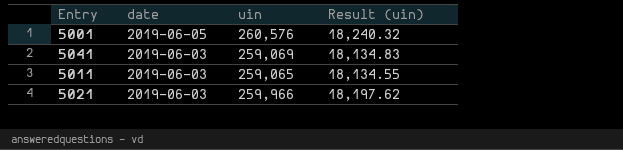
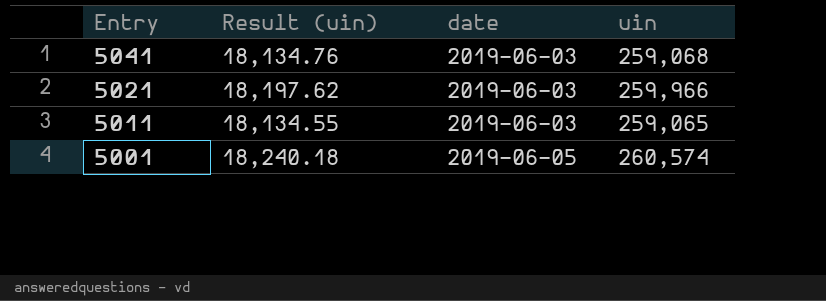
row order: date descending -> Entry descending
column Result (uin) | position: 4 -> 2
5041 | Result (uin): 18,134.83 -> 18,134.76
5041 | uin: 259,069 -> 259,068
5001 | Result (uin): 18,240.32 -> 18,240.18
5001 | uin: 260,576 -> 260,574

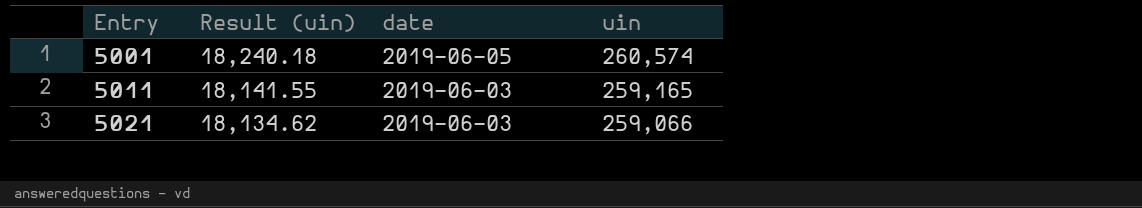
row order: Entry descending -> Entry ascending
row 5041: 18,134.76 | 2019-06-03 | 259,068 -> none
5011 | Result (uin): 18,134.55 -> 18,141.55
5011 | uin: 259,065 -> 259,165
5021 | Result (uin): 18,197.62 -> 18,134.62
5021 | uin: 259,966 -> 259,066

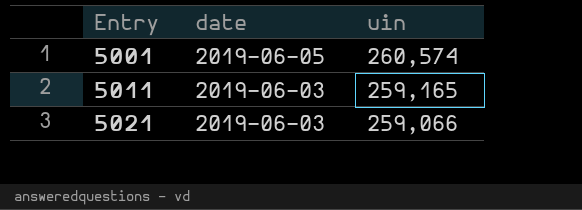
column Result (uin) | formula: [uin] * 0.07 -> none

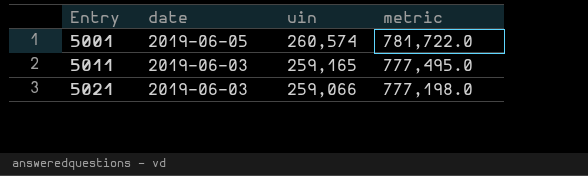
column metric | formula: none -> [uin] * 3

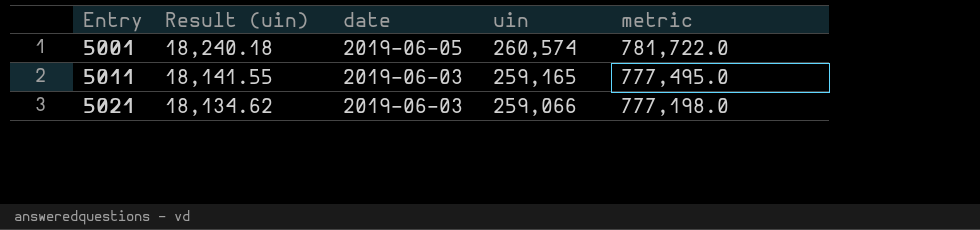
column Result (uin) | formula: none -> [uin] * 0.07

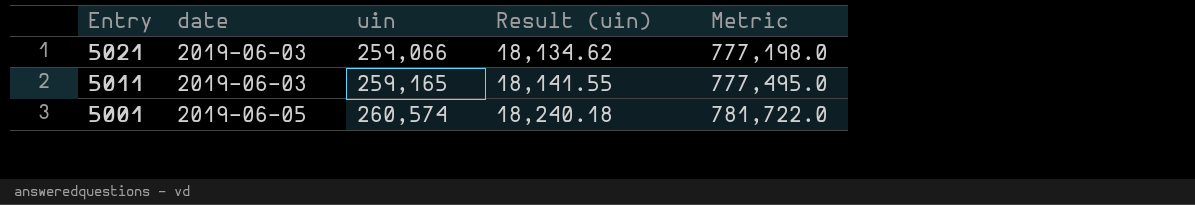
row order: Entry ascending -> Entry descending
column Result (uin) | position: 2 -> 4
column name: metric -> Metric

